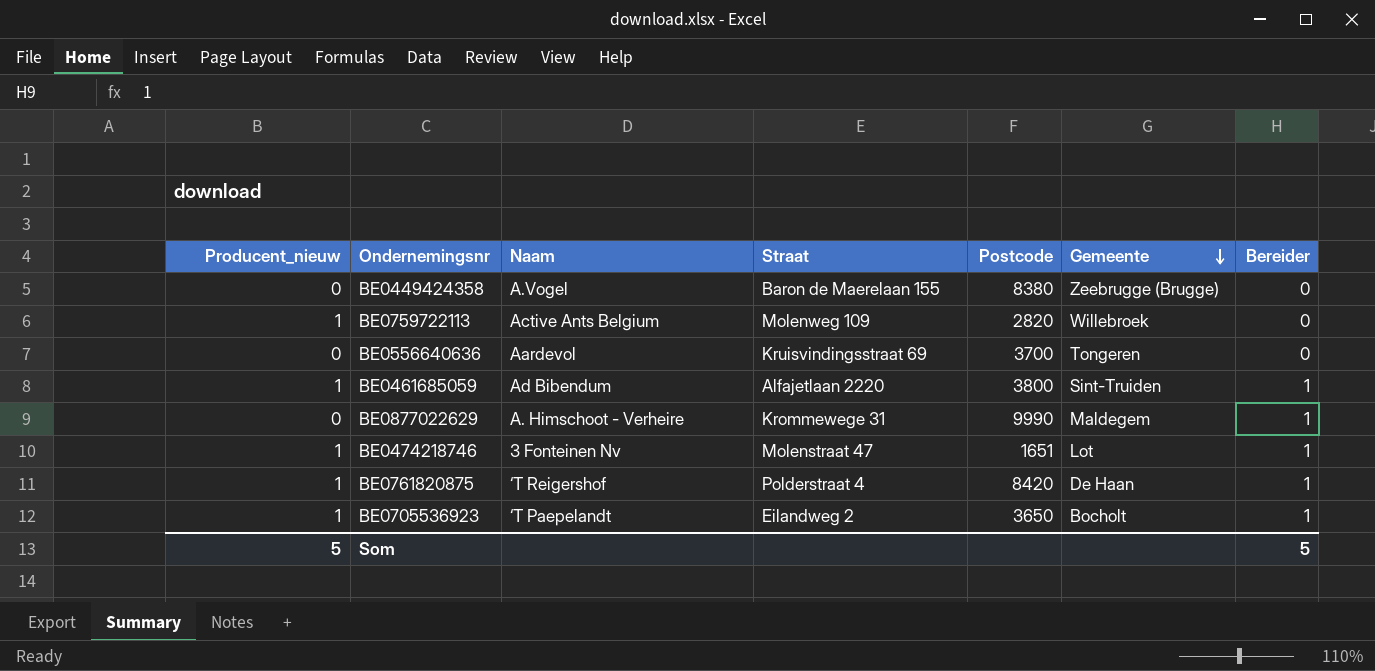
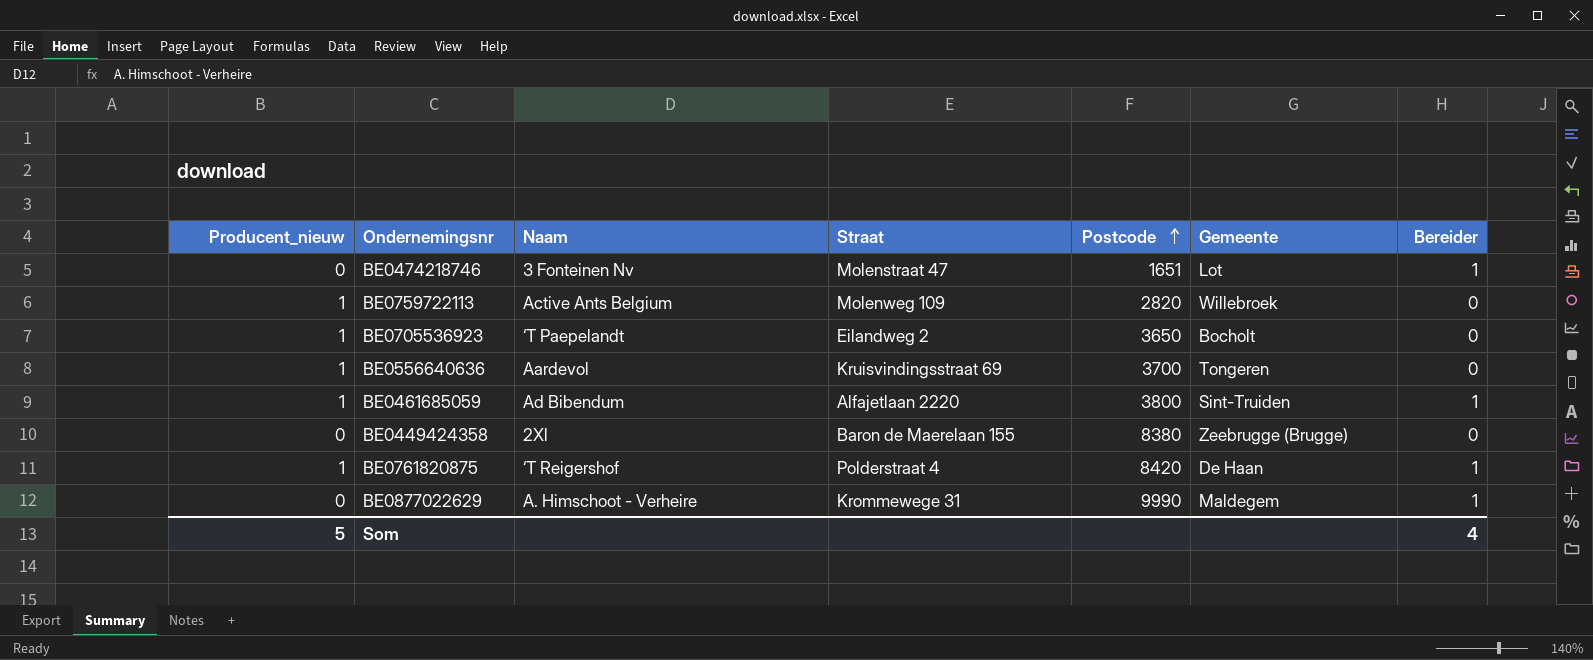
row order: Gemeente descending -> Postcode ascending
BE0474218746 | Producent_nieuw: 1 -> 0
BE0705536923 | Bereider: 1 -> 0
BE0556640636 | Producent_nieuw: 0 -> 1
BE0449424358 | Naam: A.Vogel -> 2Xl
Som | Bereider: 5 -> 4

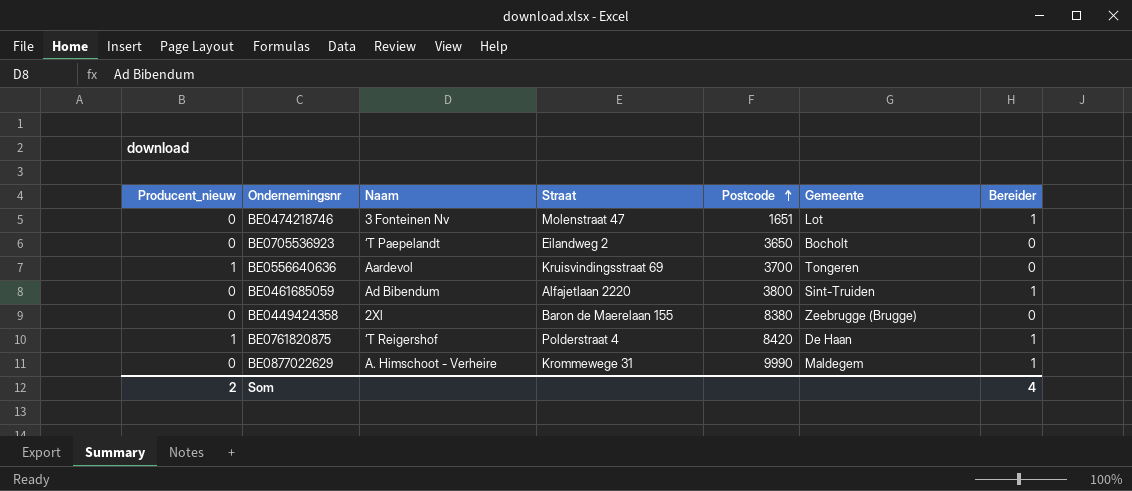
row BE0759722113: 1 | Active Ants Belgium | Molenweg 109 | 2820 | Willebroek | 0 -> none
BE0705536923 | Producent_nieuw: 1 -> 0
BE0461685059 | Producent_nieuw: 1 -> 0
Som | Producent_nieuw: 5 -> 2

